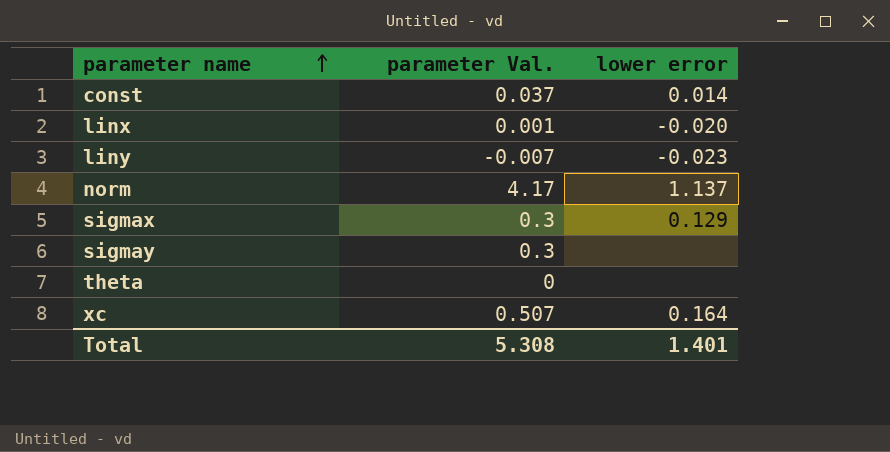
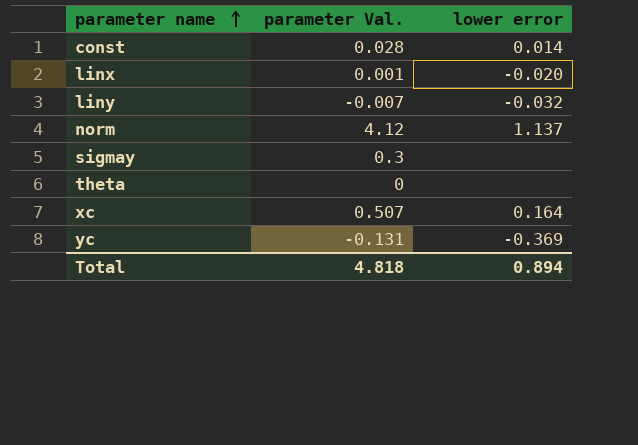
row sigmax: 0.3 | 0.129 -> none
const | parameter Val.: 0.037 -> 0.028
liny | lower error: -0.023 -> -0.032
norm | parameter Val.: 4.17 -> 4.12
row yc: none -> -0.131 | -0.369
Total | parameter Val.: 5.308 -> 4.818
Total | lower error: 1.401 -> 0.894

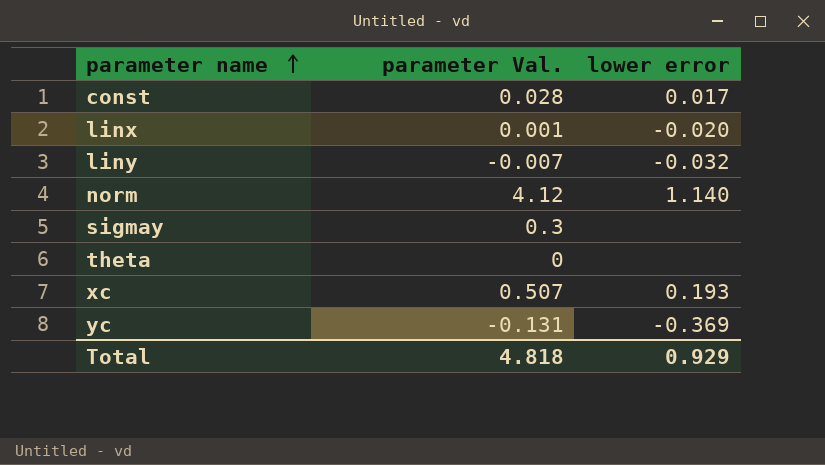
const | lower error: 0.014 -> 0.017
norm | lower error: 1.137 -> 1.140
xc | lower error: 0.164 -> 0.193
Total | lower error: 0.894 -> 0.929

